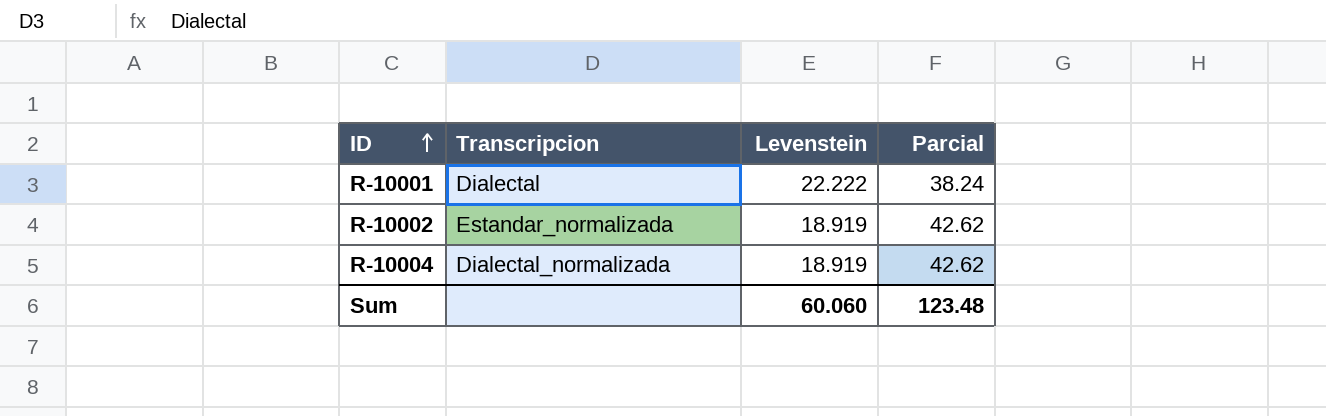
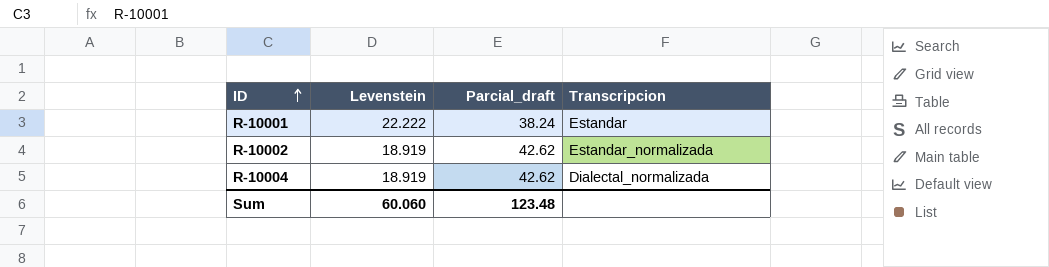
column name: Parcial -> Parcial_draft
column Transcripcion | position: 2 -> 4
R-10001 | Transcripcion: Dialectal -> Estandar

